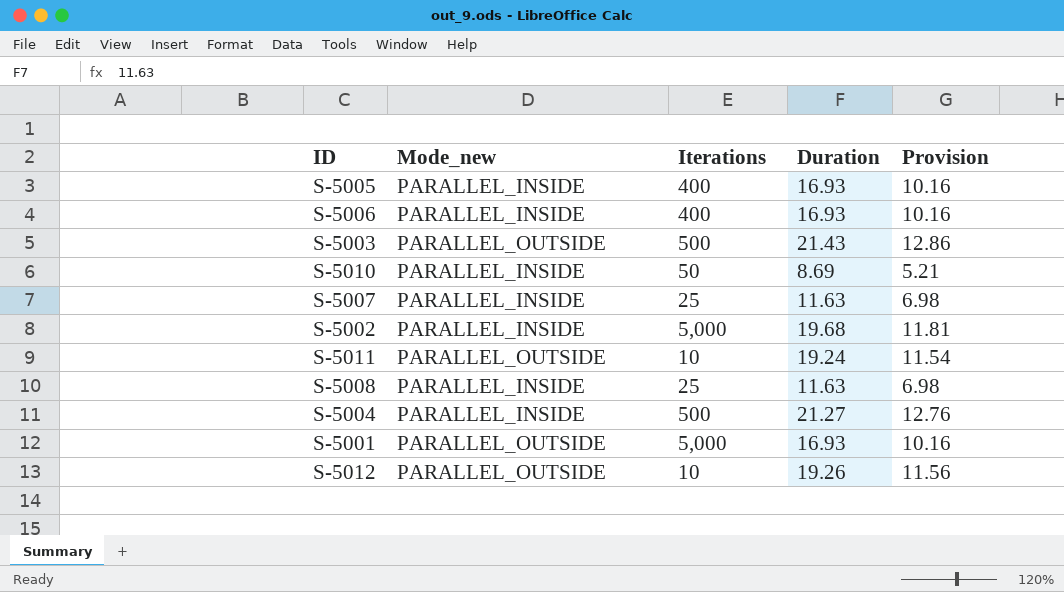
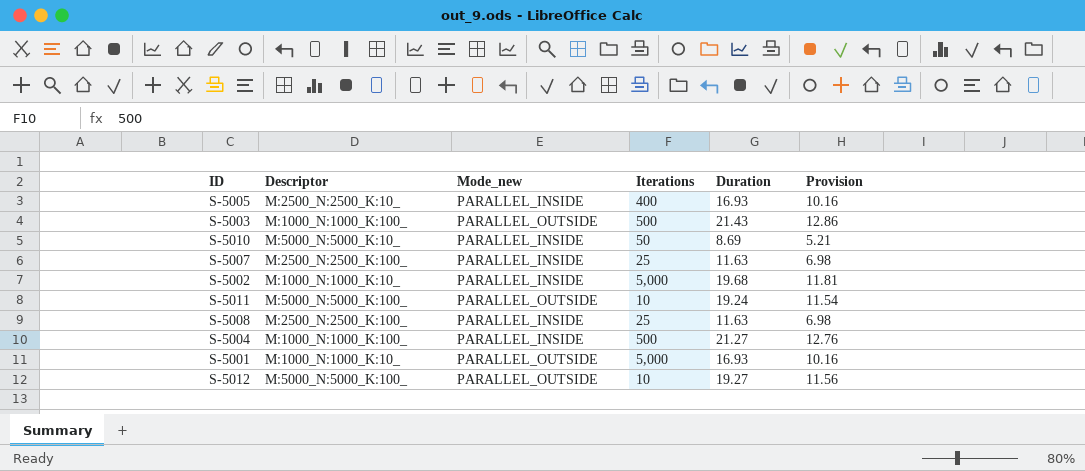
column Descriptor | position: none -> 2
row S-5006: PARALLEL_INSIDE | 400 | 16.93 | 10.16 -> none
S-5012 | Duration: 19.26 -> 19.27

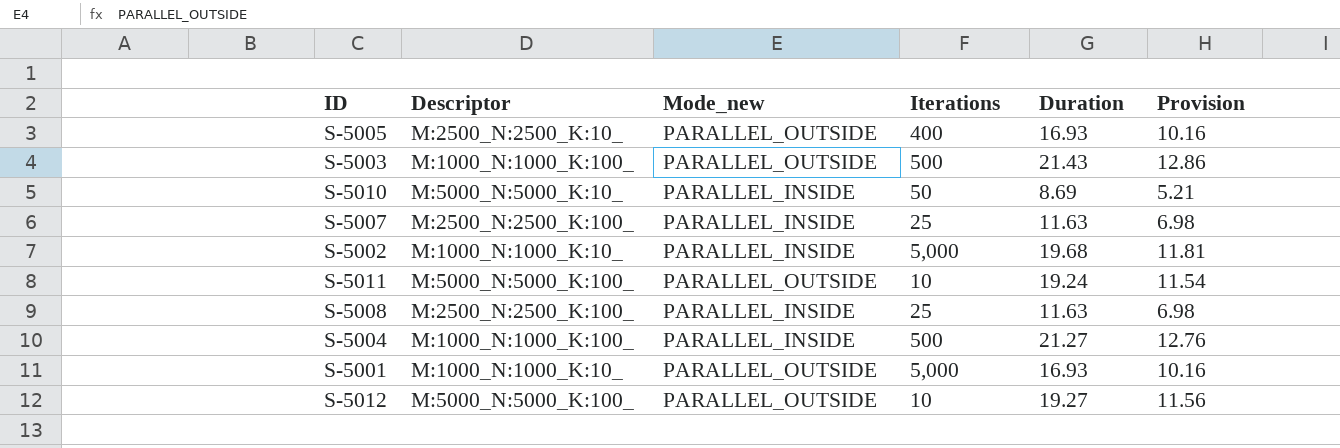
S-5005 | Mode_new: PARALLEL_INSIDE -> PARALLEL_OUTSIDE

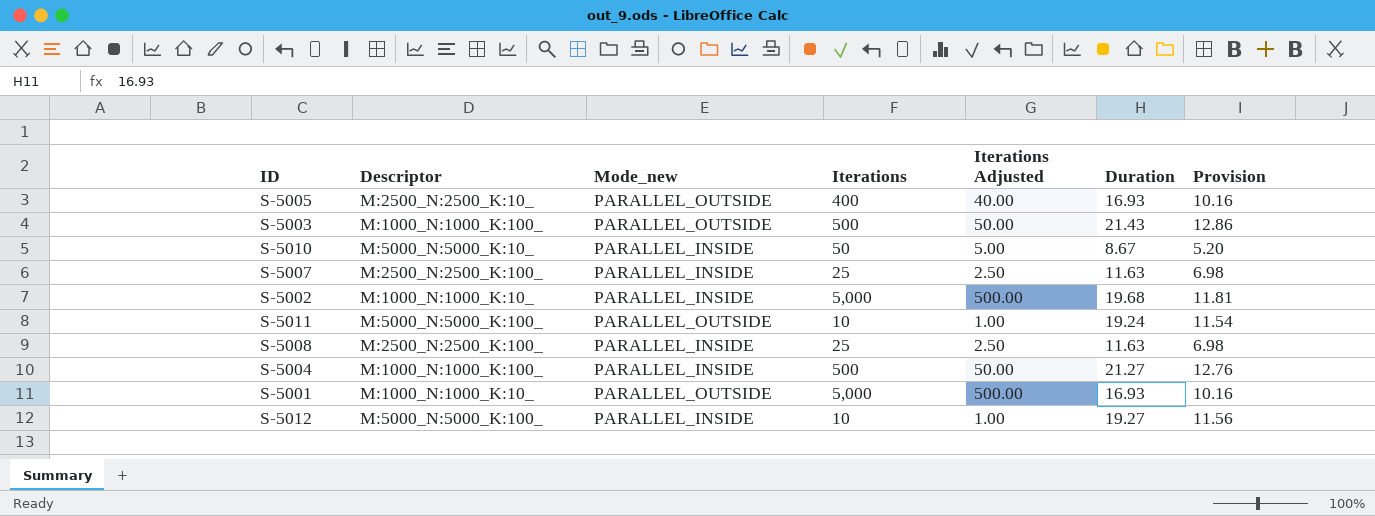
column Iterations Adjusted | formula: none -> [Iterations] * 0.1
S-5010 | Duration: 8.69 -> 8.67
S-5010 | Provision: 5.21 -> 5.20
S-5012 | Mode_new: PARALLEL_OUTSIDE -> PARALLEL_INSIDE

